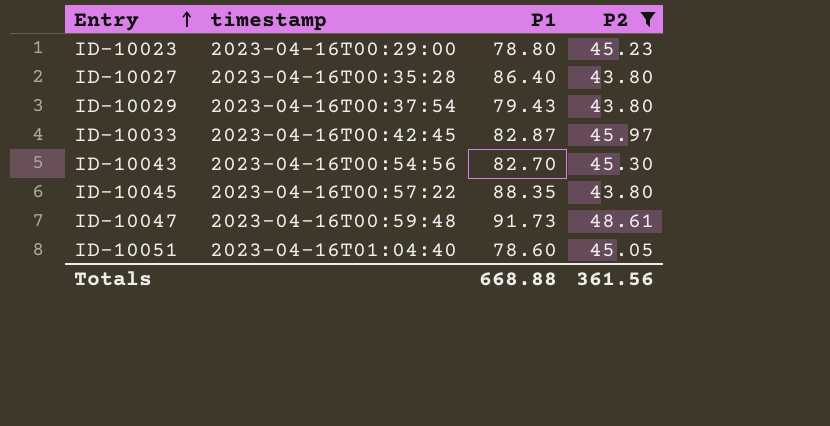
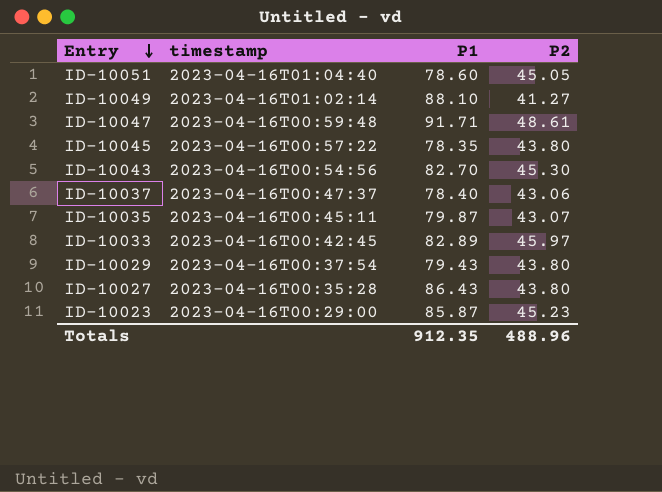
filter: P2 >= 43.80 -> none
row order: Entry ascending -> Entry descending
ID-10047 | P1: 91.73 -> 91.71
ID-10045 | P1: 88.35 -> 78.35
ID-10033 | P1: 82.87 -> 82.89
ID-10027 | P1: 86.40 -> 86.43
ID-10023 | P1: 78.80 -> 85.87
Totals | P1: 668.88 -> 912.35
Totals | P2: 361.56 -> 488.96

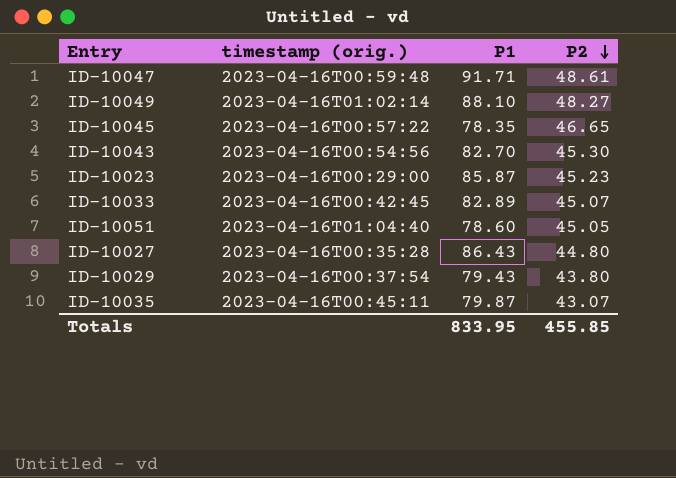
row order: Entry descending -> P2 descending
column name: timestamp -> timestamp (orig.)
row ID-10037: 2023-04-16T00:47:37 | 78.40 | 43.06 -> none
ID-10049 | P2: 41.27 -> 48.27
ID-10045 | P2: 43.80 -> 46.65
ID-10033 | P2: 45.97 -> 45.07
ID-10027 | P2: 43.80 -> 44.80
Totals | P1: 912.35 -> 833.95
Totals | P2: 488.96 -> 455.85

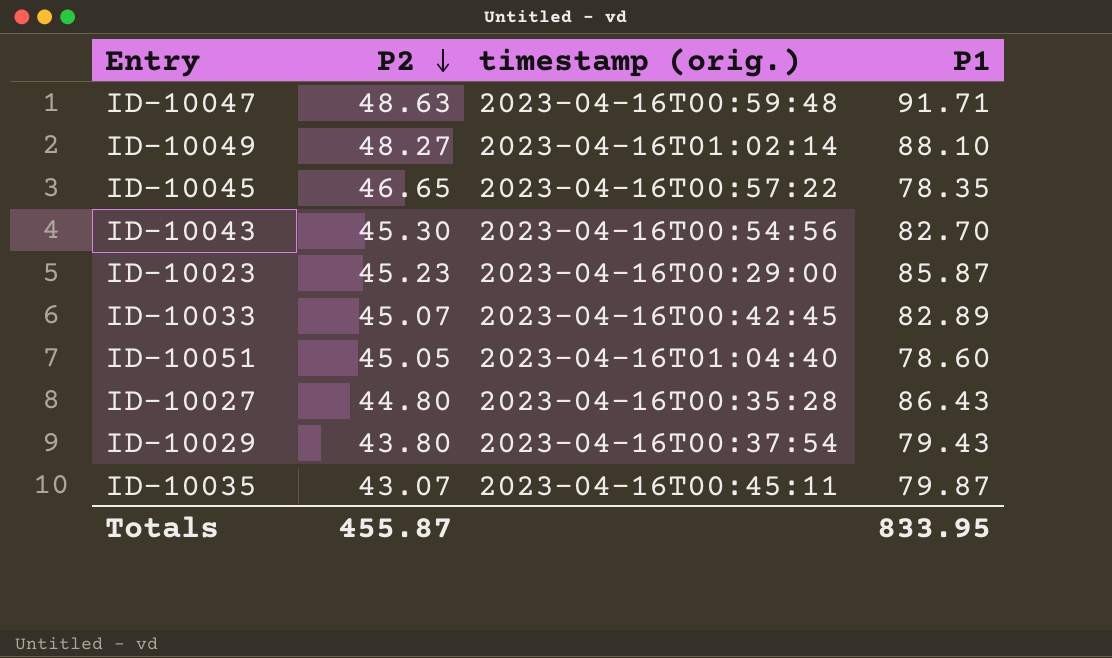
column P2 | position: 4 -> 2
ID-10047 | P2: 48.61 -> 48.63
Totals | P2: 455.85 -> 455.87

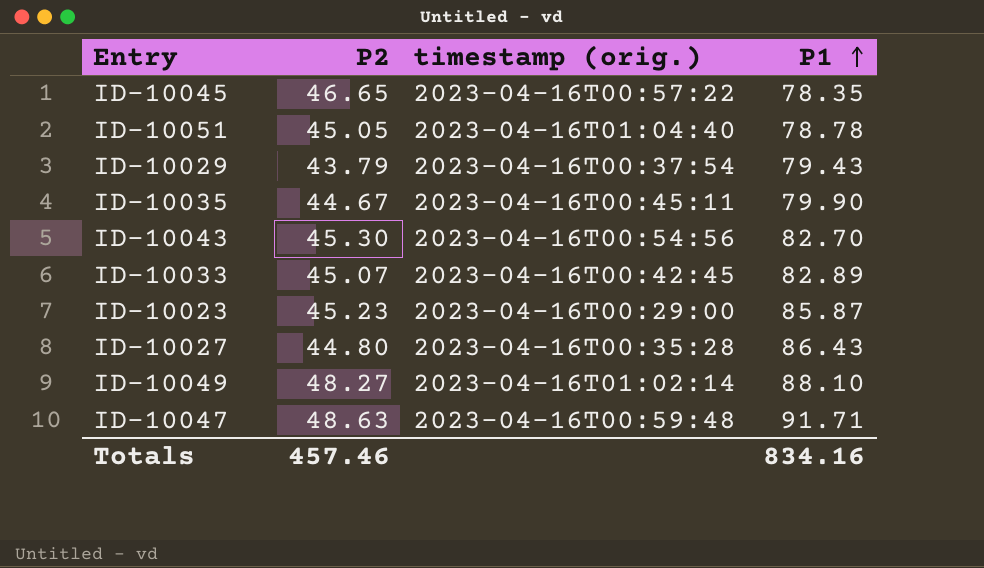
row order: P2 descending -> P1 ascending
ID-10051 | P1: 78.60 -> 78.78
ID-10029 | P2: 43.80 -> 43.79
ID-10035 | P2: 43.07 -> 44.67
ID-10035 | P1: 79.87 -> 79.90
Totals | P2: 455.87 -> 457.46
Totals | P1: 833.95 -> 834.16

